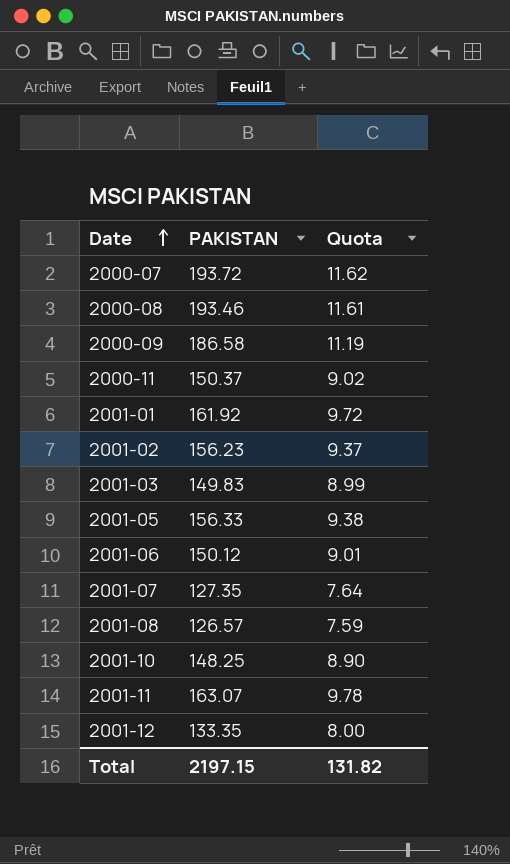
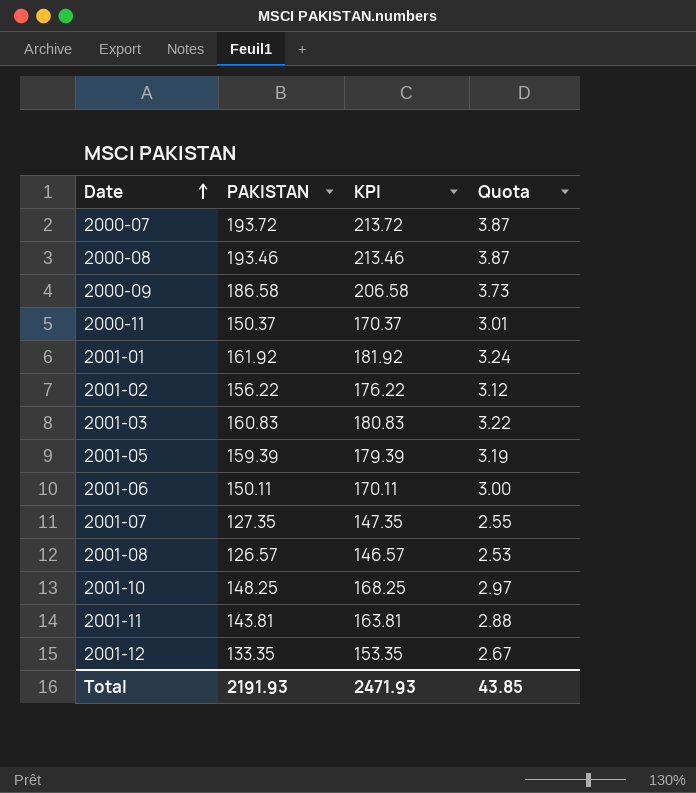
column KPI | formula: none -> [PAKISTAN] + 20
column Quota | formula: [PAKISTAN] * 0.06 -> [PAKISTAN] * 0.02
2001-02 | PAKISTAN: 156.23 -> 156.22
2001-03 | PAKISTAN: 149.83 -> 160.83
2001-05 | PAKISTAN: 156.33 -> 159.39
2001-06 | PAKISTAN: 150.12 -> 150.11
2001-11 | PAKISTAN: 163.07 -> 143.81
Total | PAKISTAN: 2197.15 -> 2191.93
Total | Quota: 131.82 -> 43.85

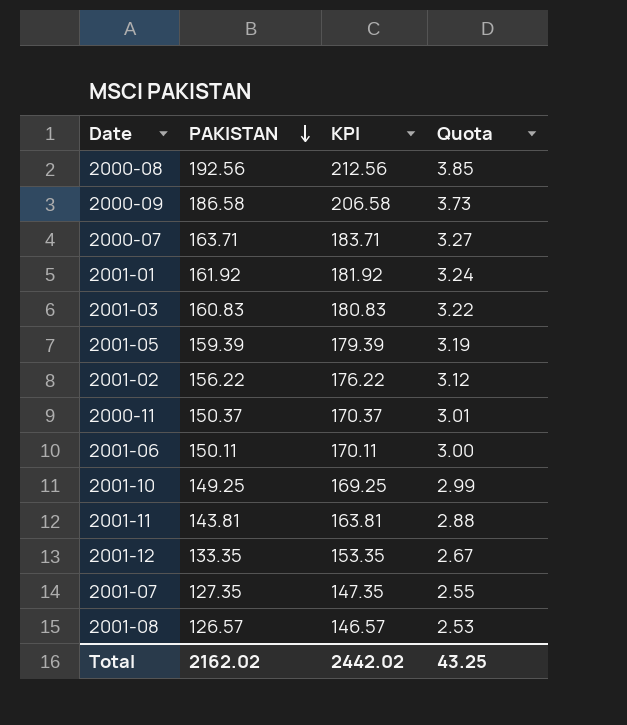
row order: Date ascending -> PAKISTAN descending
2000-08 | PAKISTAN: 193.46 -> 192.56
2000-08 | KPI: 213.46 -> 212.56
2000-08 | Quota: 3.87 -> 3.85
2000-07 | PAKISTAN: 193.72 -> 163.71
2000-07 | KPI: 213.72 -> 183.71
2000-07 | Quota: 3.87 -> 3.27
2001-10 | PAKISTAN: 148.25 -> 149.25
2001-10 | KPI: 168.25 -> 169.25
2001-10 | Quota: 2.97 -> 2.99
Total | PAKISTAN: 2191.93 -> 2162.02
Total | KPI: 2471.93 -> 2442.02
Total | Quota: 43.85 -> 43.25

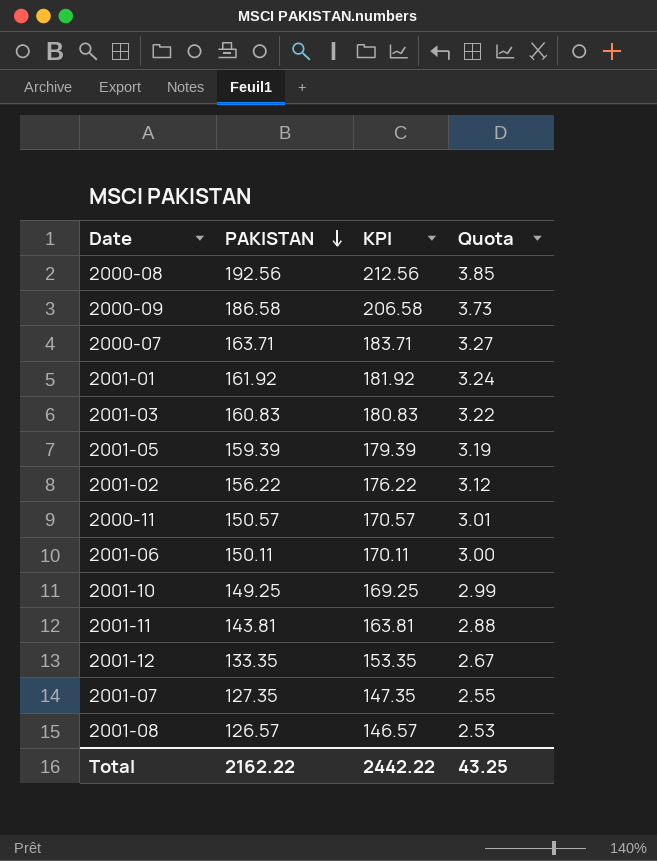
2000-11 | PAKISTAN: 150.37 -> 150.57
2000-11 | KPI: 170.37 -> 170.57
Total | PAKISTAN: 2162.02 -> 2162.22
Total | KPI: 2442.02 -> 2442.22

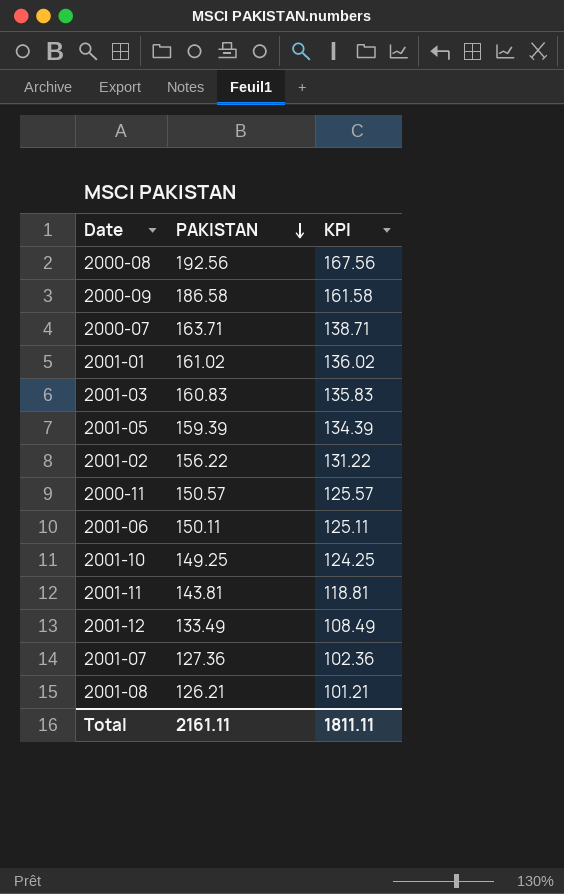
column Quota | formula: [PAKISTAN] * 0.02 -> none
column KPI | formula: [PAKISTAN] + 20 -> [PAKISTAN] - 25
2001-01 | PAKISTAN: 161.92 -> 161.02
2001-12 | PAKISTAN: 133.35 -> 133.49
2001-07 | PAKISTAN: 127.35 -> 127.36
2001-08 | PAKISTAN: 126.57 -> 126.21
Total | PAKISTAN: 2162.22 -> 2161.11
Total | KPI: 2442.22 -> 1811.11

